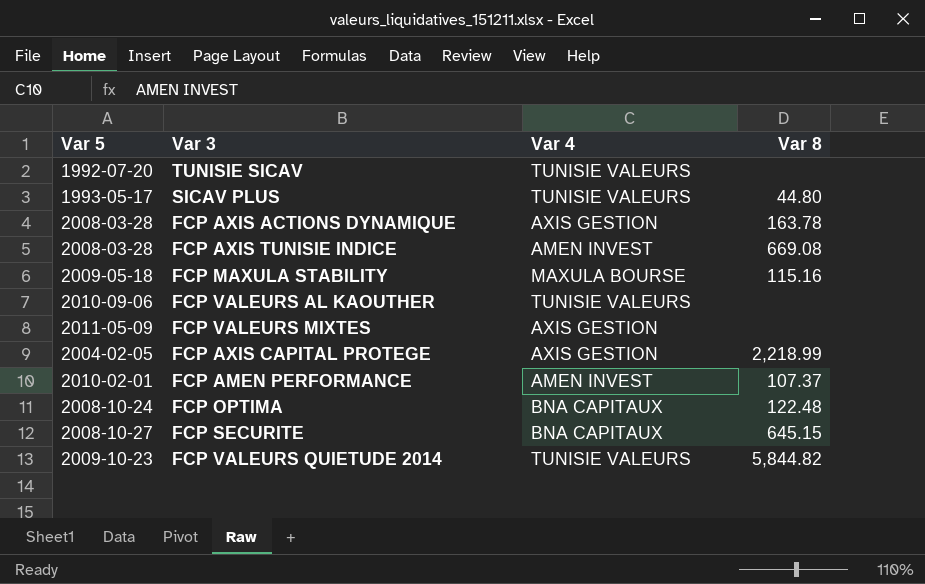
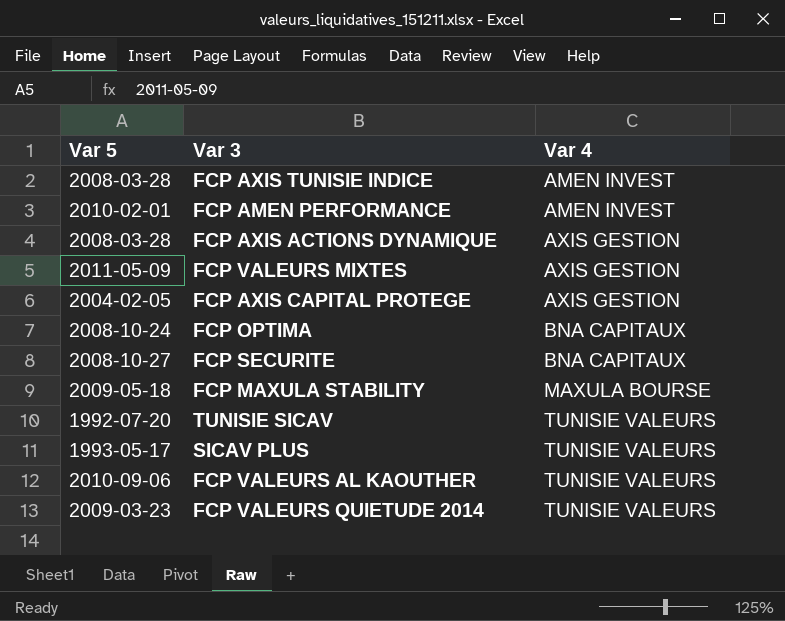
row order: none -> Var 4 ascending
column Var 8 | position: 4 -> none
FCP VALEURS QUIETUDE 2014 | Var 5: 2009-10-23 -> 2009-03-23

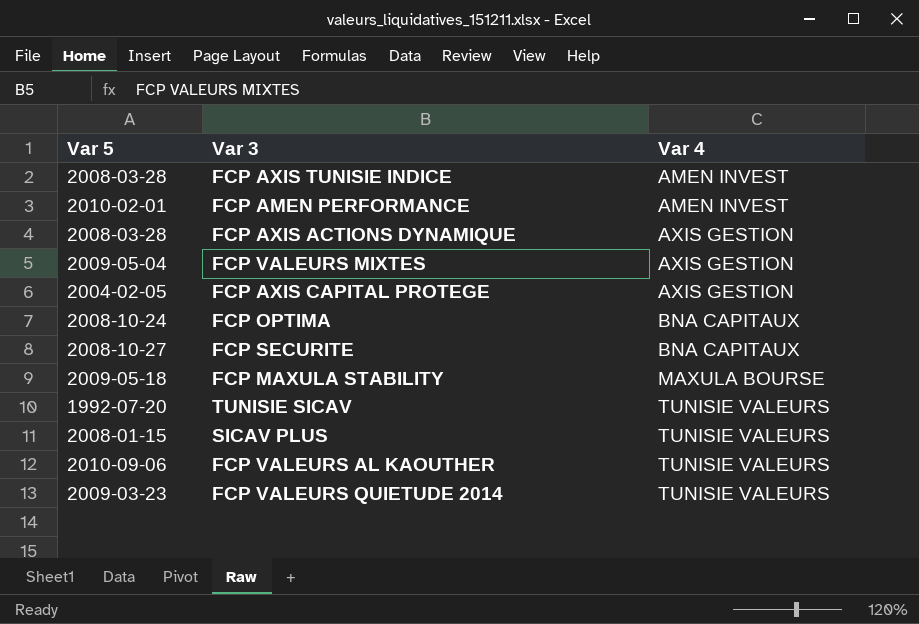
FCP VALEURS MIXTES | Var 5: 2011-05-09 -> 2009-05-04
SICAV PLUS | Var 5: 1993-05-17 -> 2008-01-15

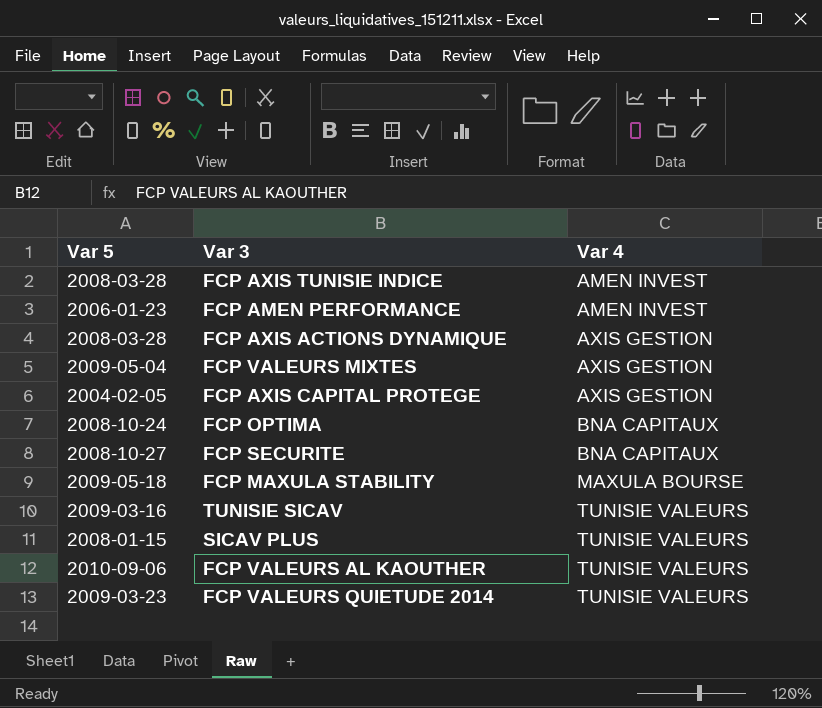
FCP AMEN PERFORMANCE | Var 5: 2010-02-01 -> 2006-01-23
TUNISIE SICAV | Var 5: 1992-07-20 -> 2009-03-16

